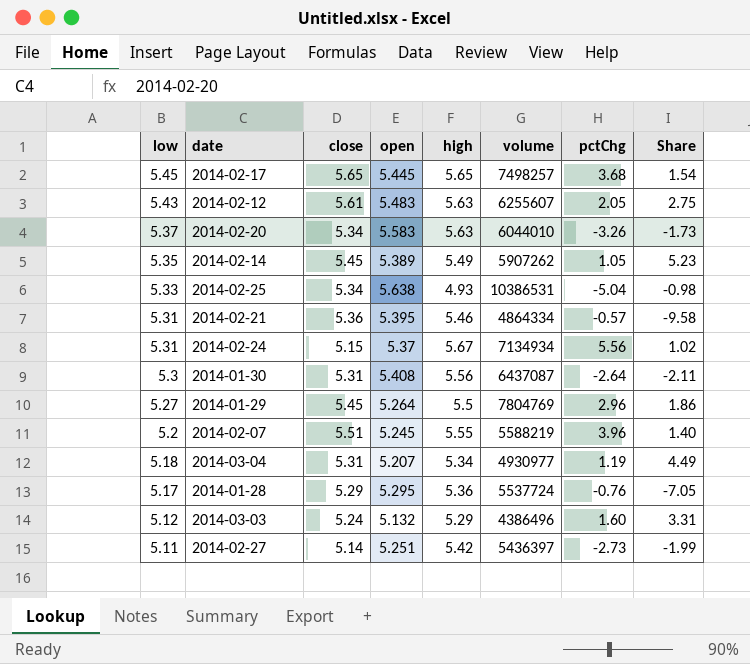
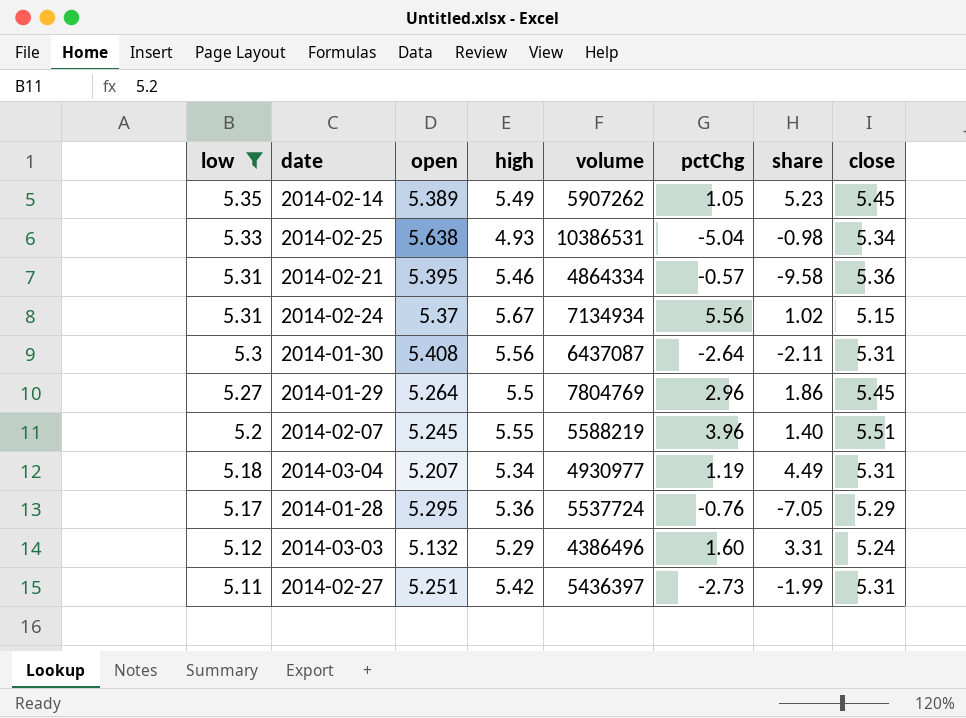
filter: none -> low <= 5.35
column name: Share -> share
column close | position: 3 -> 8
2014-02-27 | close: 5.14 -> 5.31

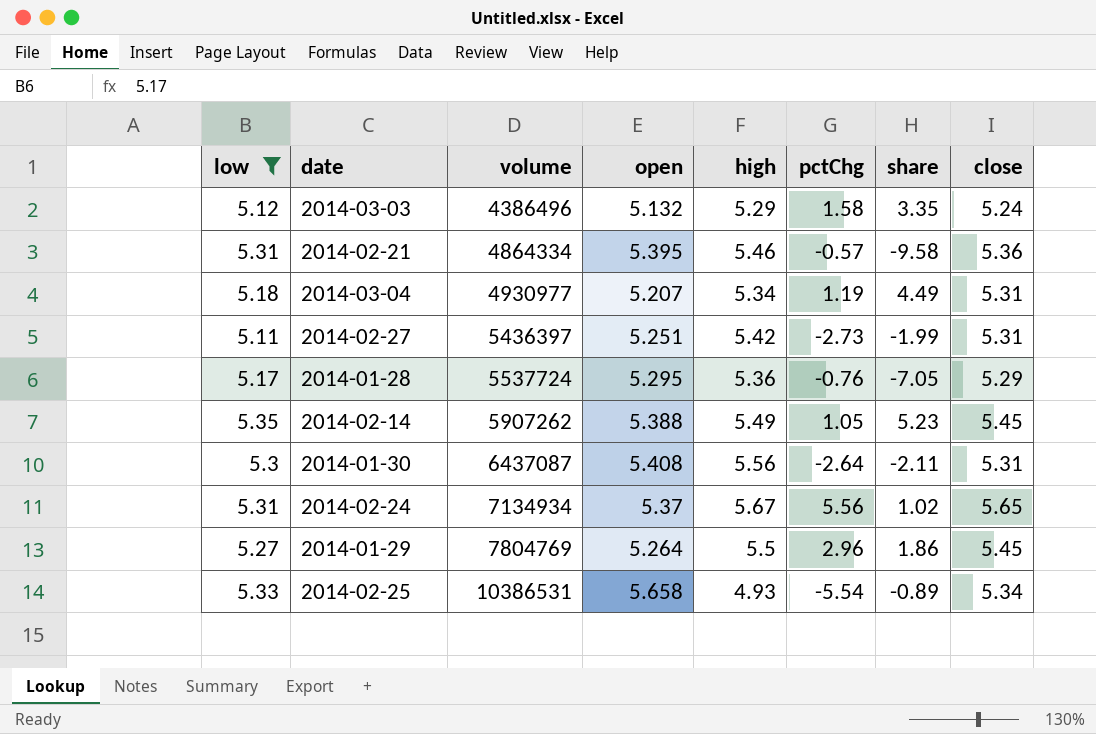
row order: low descending -> volume ascending
column volume | position: 5 -> 3
row 2014-02-07: 5.2 | 5.245 | 5.55 | 5588219 | 3.96 | 1.40 | 5.51 -> none
2014-03-03 | pctChg: 1.60 -> 1.58
2014-03-03 | share: 3.31 -> 3.35
2014-02-14 | open: 5.389 -> 5.388
2014-02-24 | close: 5.15 -> 5.65
2014-02-25 | open: 5.638 -> 5.658
2014-02-25 | pctChg: -5.04 -> -5.54
2014-02-25 | share: -0.98 -> -0.89

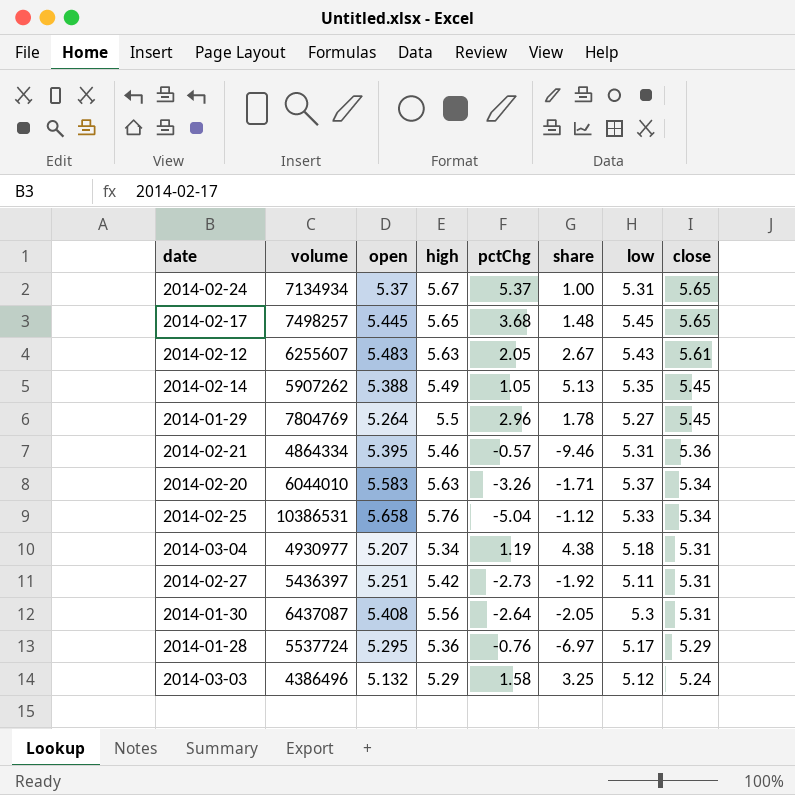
filter: low <= 5.35 -> none
row order: volume ascending -> close descending
column share | formula: [high] / [pctChg] -> [open] / [pctChg]
column low | position: 1 -> 7
2014-02-24 | pctChg: 5.56 -> 5.37
2014-02-25 | high: 4.93 -> 5.76
2014-02-25 | pctChg: -5.54 -> -5.04

